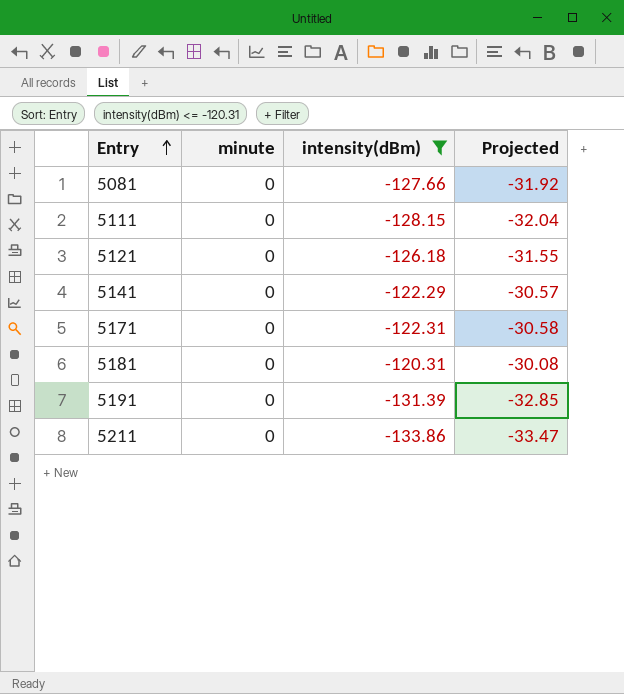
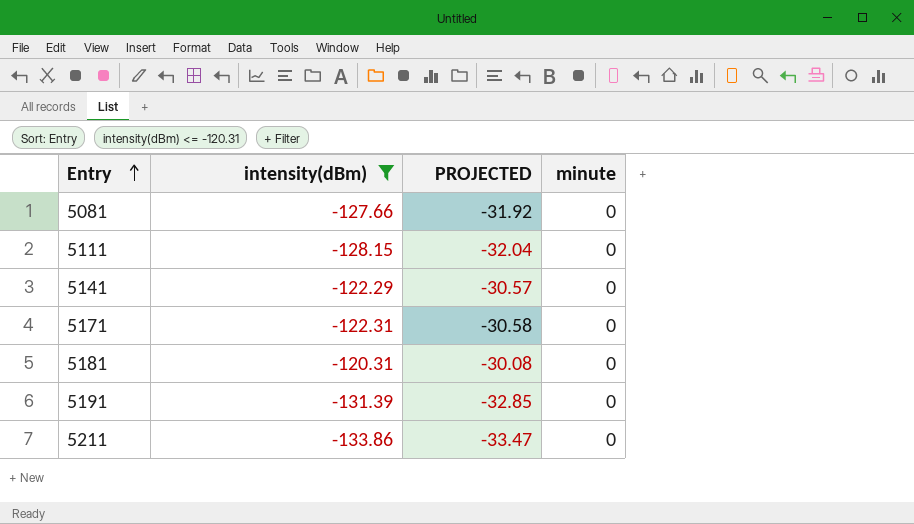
column name: Projected -> PROJECTED
column minute | position: 2 -> 4
row 5121: 0 | -126.18 | -31.55 -> none

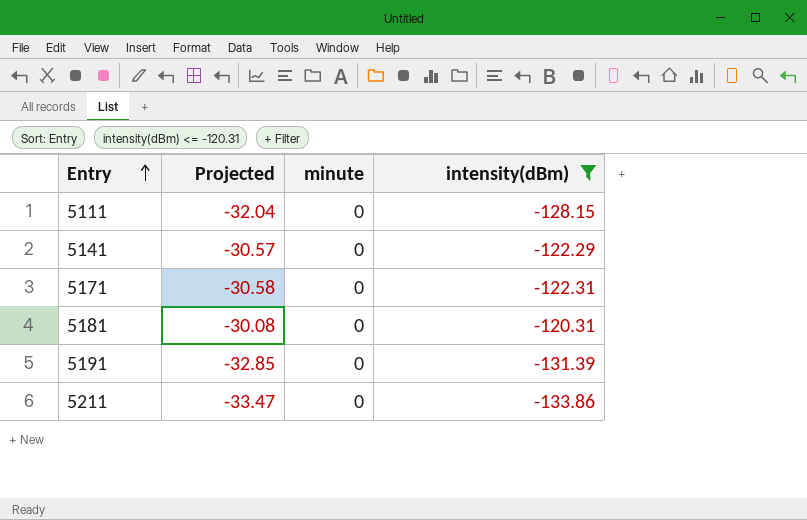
column name: PROJECTED -> Projected
column intensity(dBm) | position: 2 -> 4
row 5081: -127.66 | -31.92 | 0 -> none

